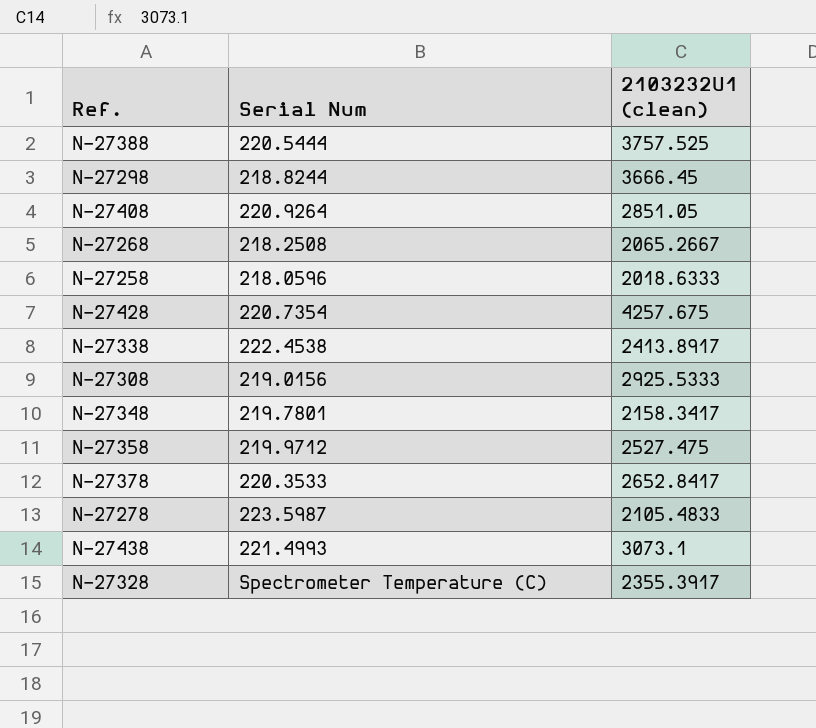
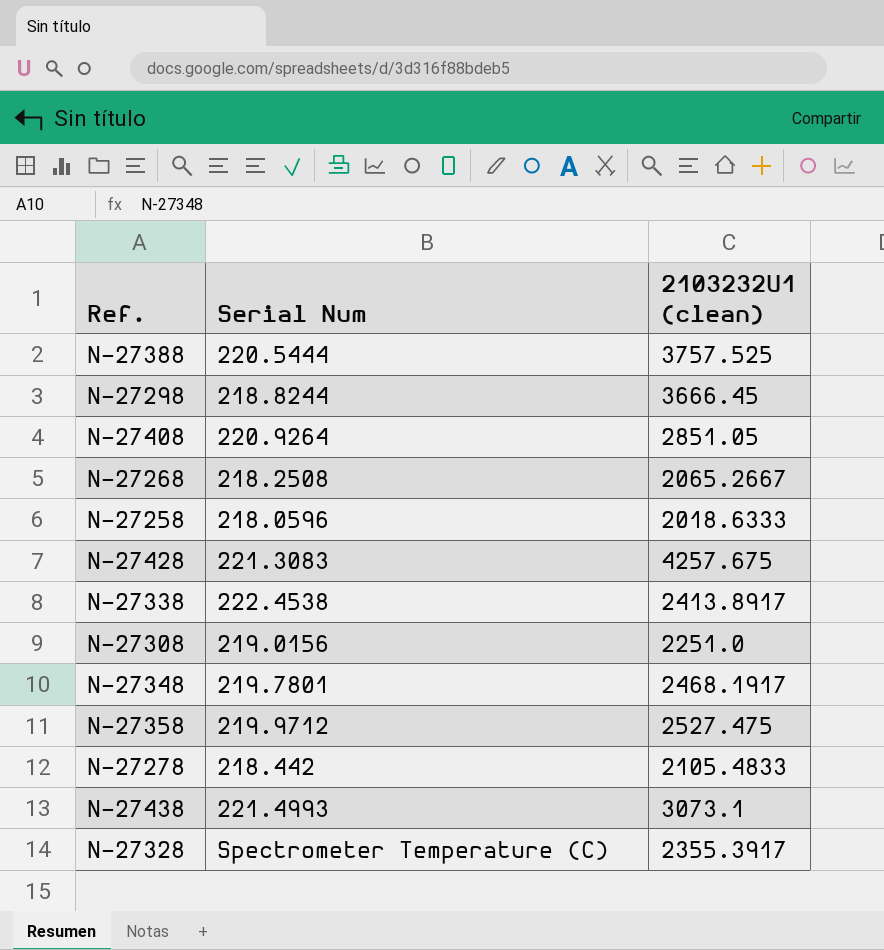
row N-27378: 220.3533 | 2652.8417 -> none
N-27428 | Serial Num: 220.7354 -> 221.3083
N-27308 | 2103232U1 (clean): 2925.5333 -> 2251.0
N-27348 | 2103232U1 (clean): 2158.3417 -> 2468.1917
N-27278 | Serial Num: 223.5987 -> 218.442

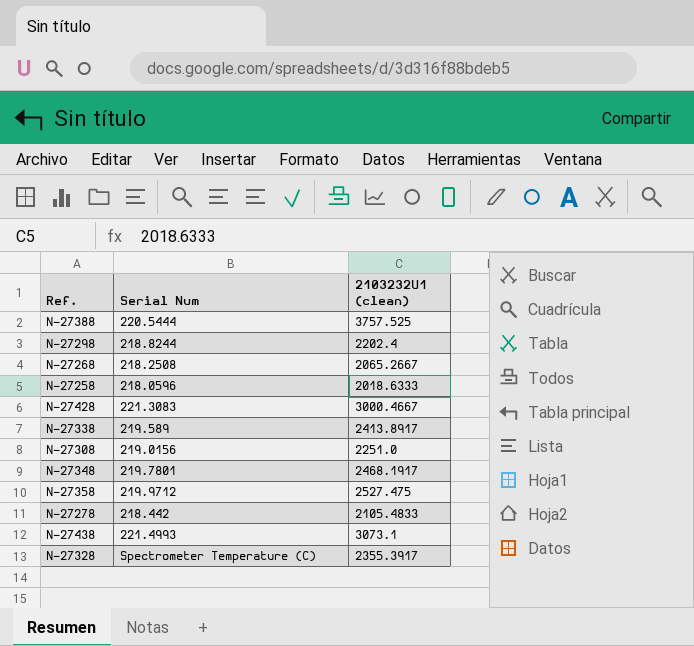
row N-27408: 220.9264 | 2851.05 -> none
N-27298 | 2103232U1 (clean): 3666.45 -> 2202.4
N-27428 | 2103232U1 (clean): 4257.675 -> 3000.4667
N-27338 | Serial Num: 222.4538 -> 219.589

